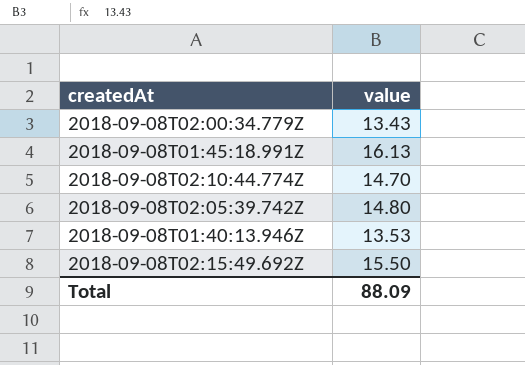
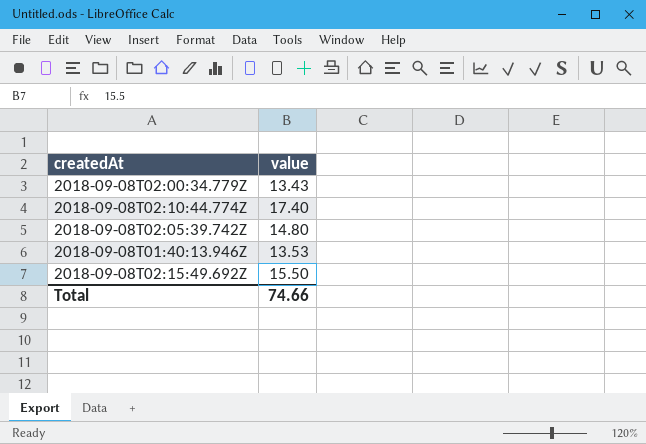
row 2018-09-08T01:45:18.991Z: 16.13 -> none
2018-09-08T02:10:44.774Z | value: 14.70 -> 17.40
Total | value: 88.09 -> 74.66

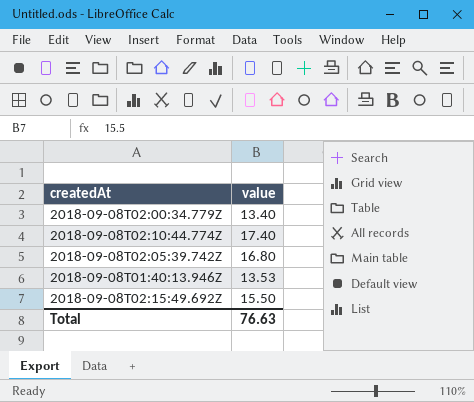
2018-09-08T02:00:34.779Z | value: 13.43 -> 13.40
2018-09-08T02:05:39.742Z | value: 14.80 -> 16.80
Total | value: 74.66 -> 76.63

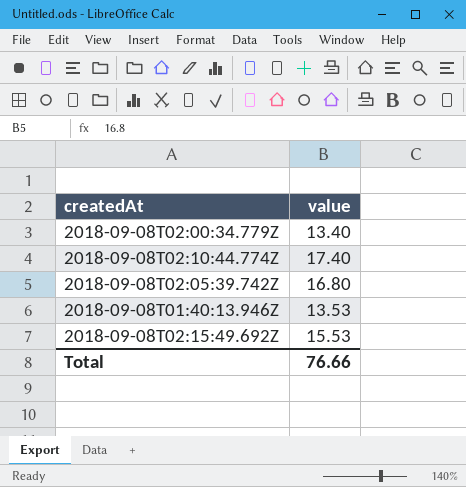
2018-09-08T02:15:49.692Z | value: 15.50 -> 15.53
Total | value: 76.63 -> 76.66

